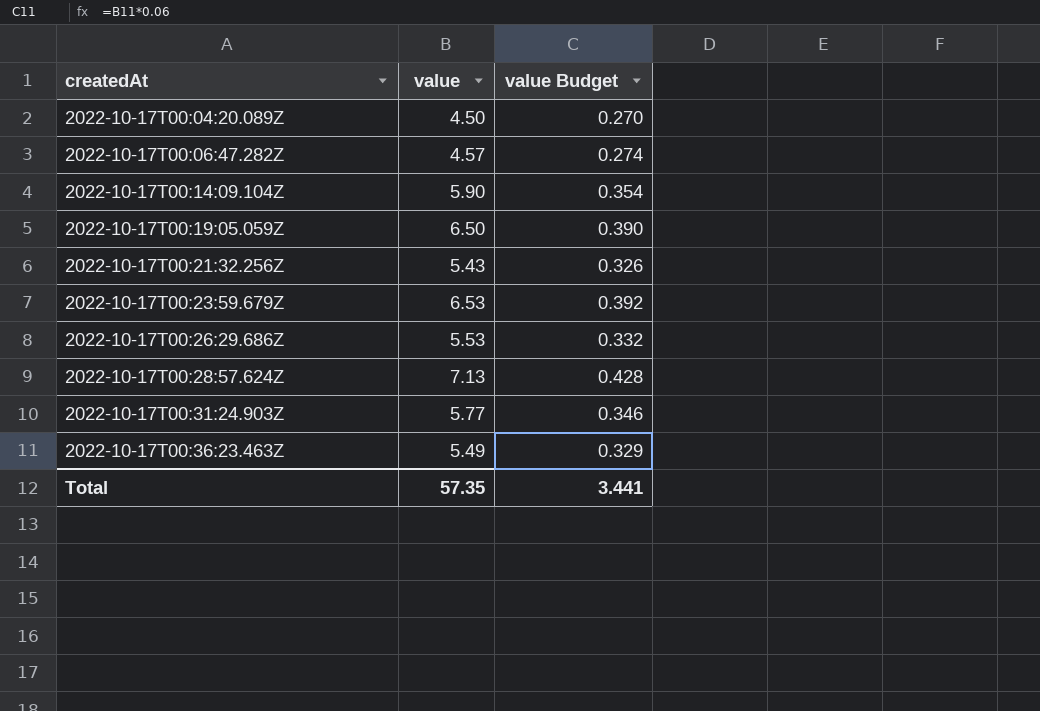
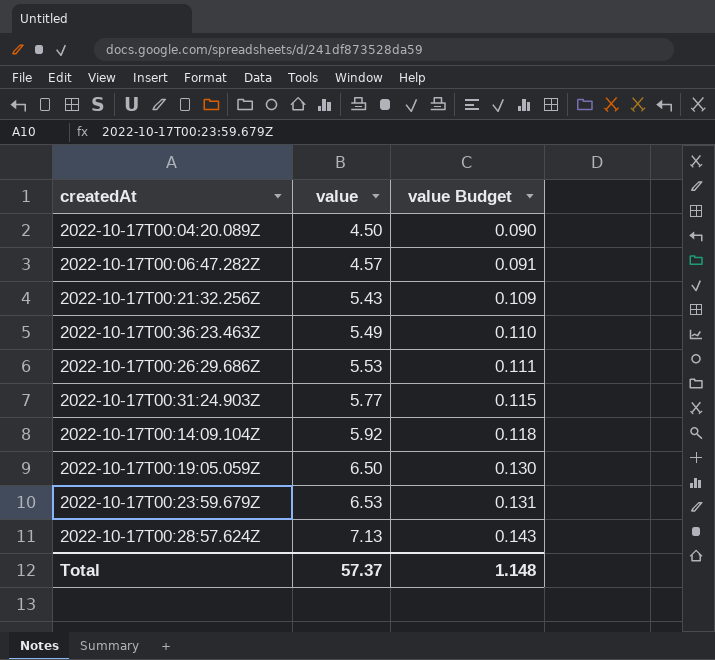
row order: createdAt ascending -> value ascending
column value Budget | formula: [value] * 0.06 -> [value] * 0.02
2022-10-17T00:14:09.104Z | value: 5.90 -> 5.92
Total | value: 57.35 -> 57.37
Total | value Budget: 3.441 -> 1.148

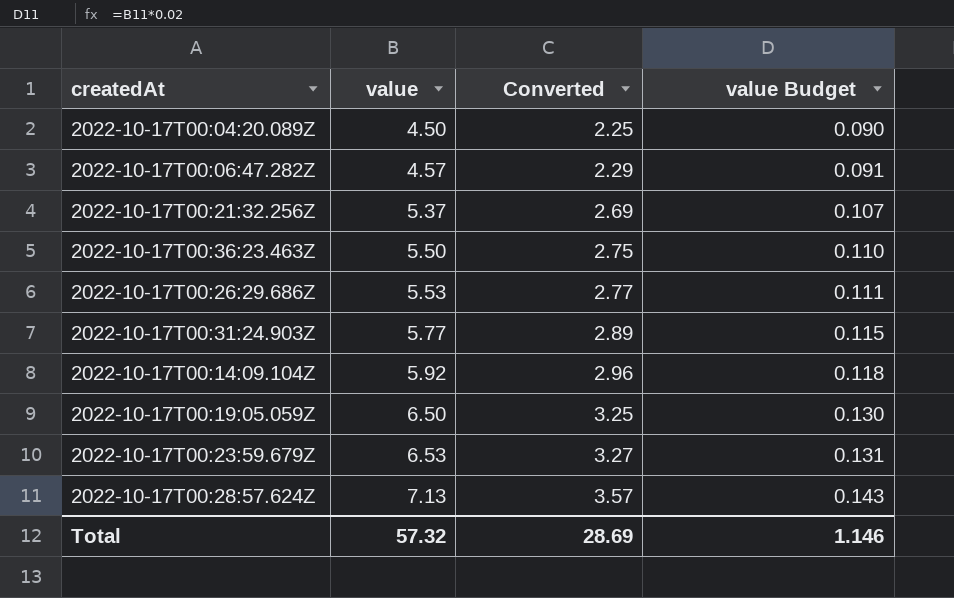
column Converted | formula: none -> [value] * 0.5
2022-10-17T00:21:32.256Z | value: 5.43 -> 5.37
2022-10-17T00:21:32.256Z | value Budget: 0.109 -> 0.107
2022-10-17T00:36:23.463Z | value: 5.49 -> 5.50
Total | value: 57.37 -> 57.32
Total | value Budget: 1.148 -> 1.146

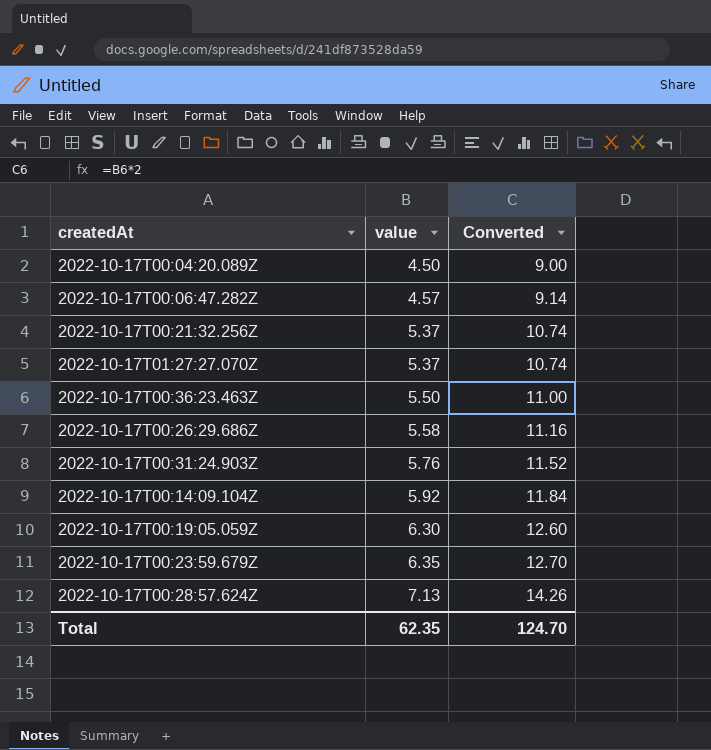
column value Budget | formula: [value] * 0.02 -> none
column Converted | formula: [value] * 0.5 -> [value] * 2
row 2022-10-17T01:27:27.070Z: none -> 5.37 | 10.74
2022-10-17T00:26:29.686Z | value: 5.53 -> 5.58
2022-10-17T00:31:24.903Z | value: 5.77 -> 5.76
2022-10-17T00:19:05.059Z | value: 6.50 -> 6.30
2022-10-17T00:23:59.679Z | value: 6.53 -> 6.35
Total | value: 57.32 -> 62.35
Total | Converted: 28.69 -> 124.70

